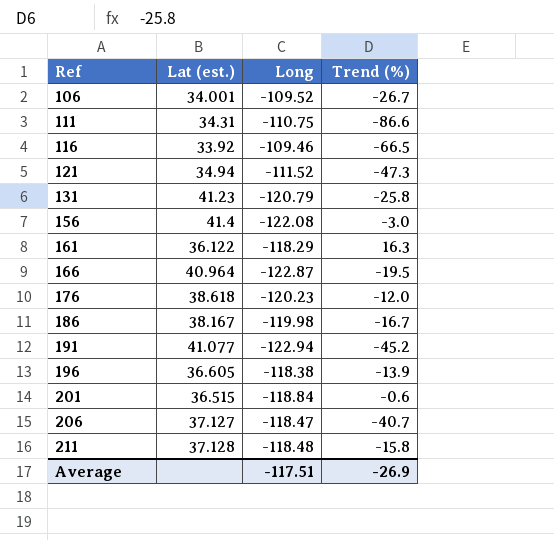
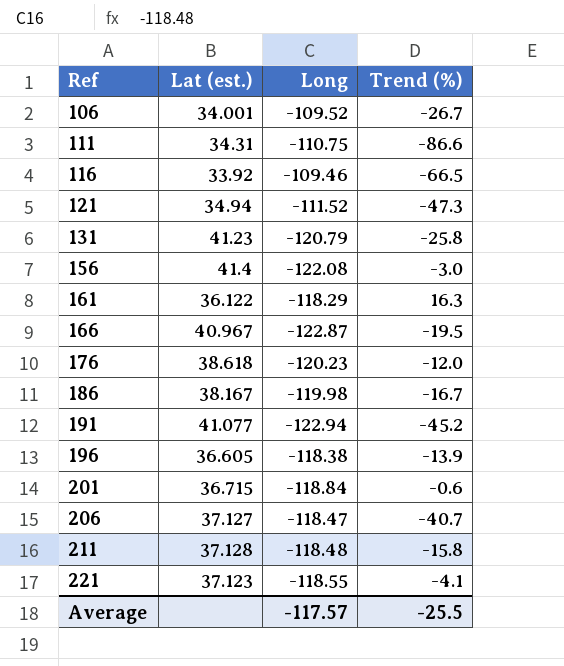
166 | Lat (est.): 40.964 -> 40.967
201 | Lat (est.): 36.515 -> 36.715
row 221: none -> 37.123 | -118.55 | -4.1
Average | Long: -117.51 -> -117.57
Average | Trend (%): -26.9 -> -25.5

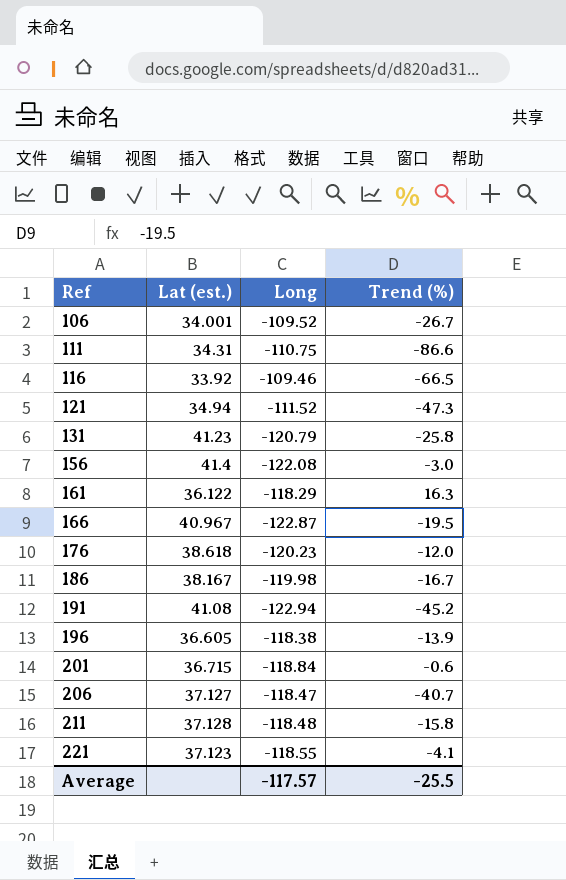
191 | Lat (est.): 41.077 -> 41.08

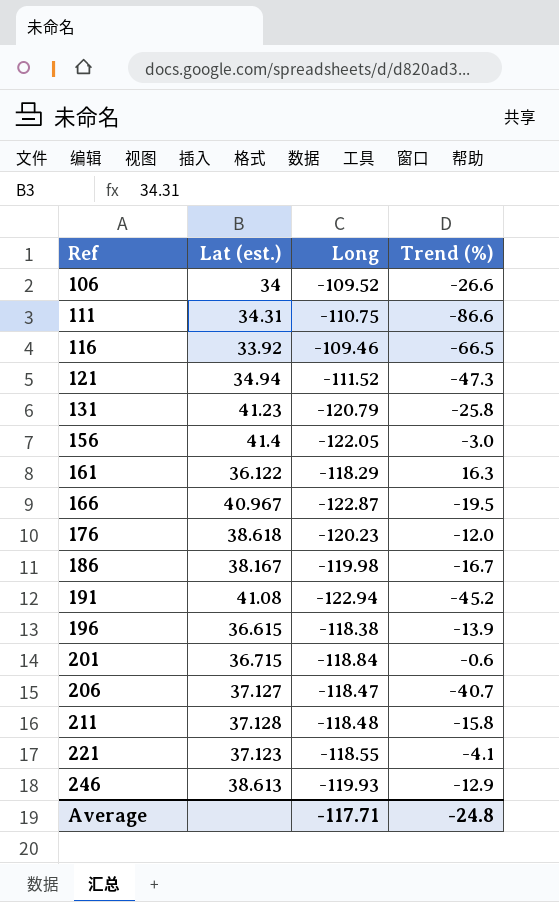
106 | Lat (est.): 34.001 -> 34
106 | Trend (%): -26.7 -> -26.6
156 | Long: -122.08 -> -122.05
196 | Lat (est.): 36.605 -> 36.615
row 246: none -> 38.613 | -119.93 | -12.9
Average | Long: -117.57 -> -117.71
Average | Trend (%): -25.5 -> -24.8

